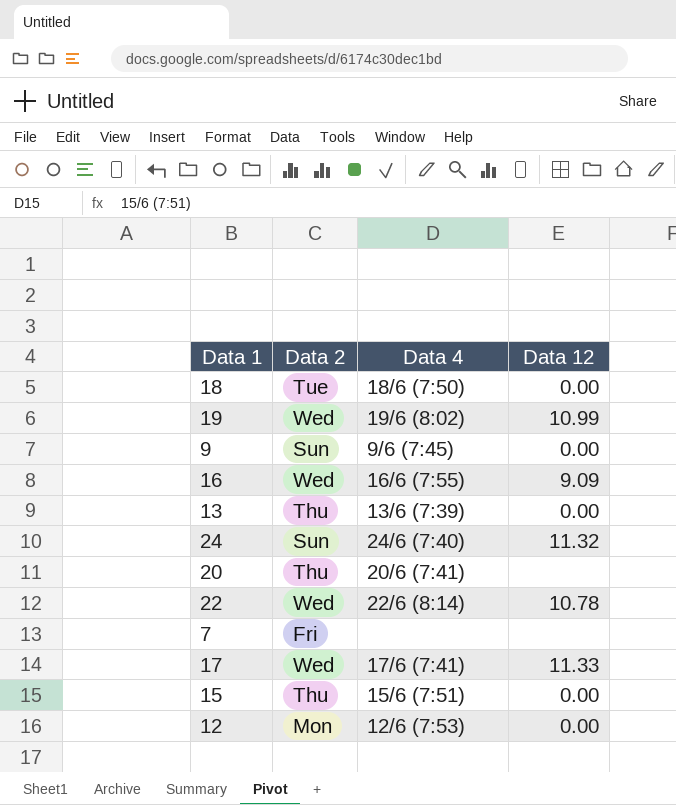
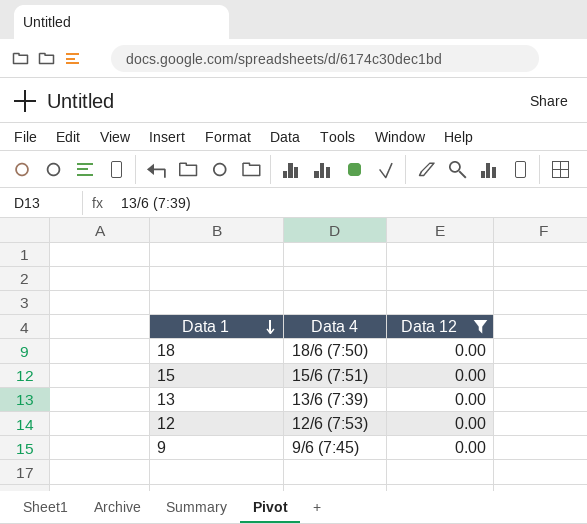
filter: none -> Data 12 = 0.00
row order: none -> Data 1 descending
column Data 2 | position: 2 -> none

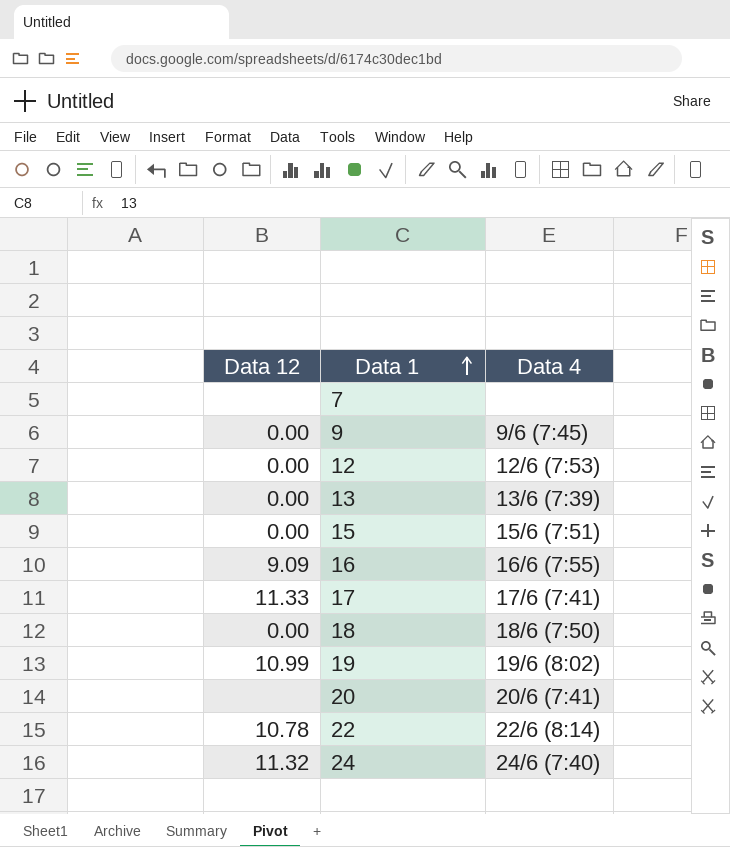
filter: Data 12 = 0.00 -> none
row order: Data 1 descending -> Data 1 ascending
column Data 12 | position: 3 -> 1

